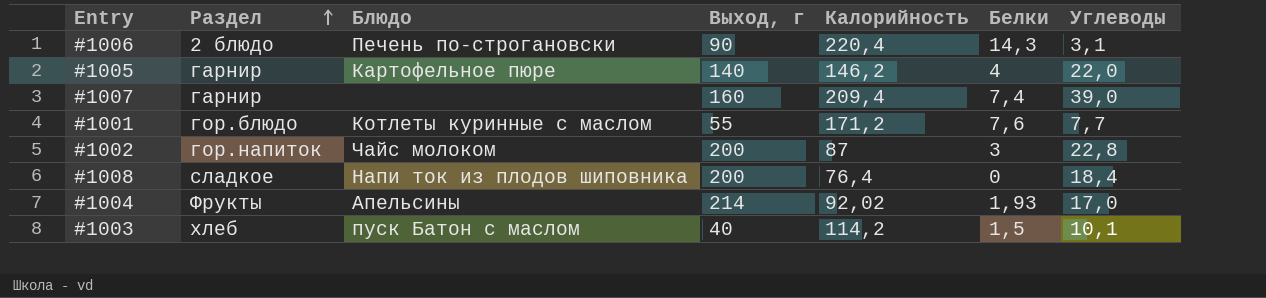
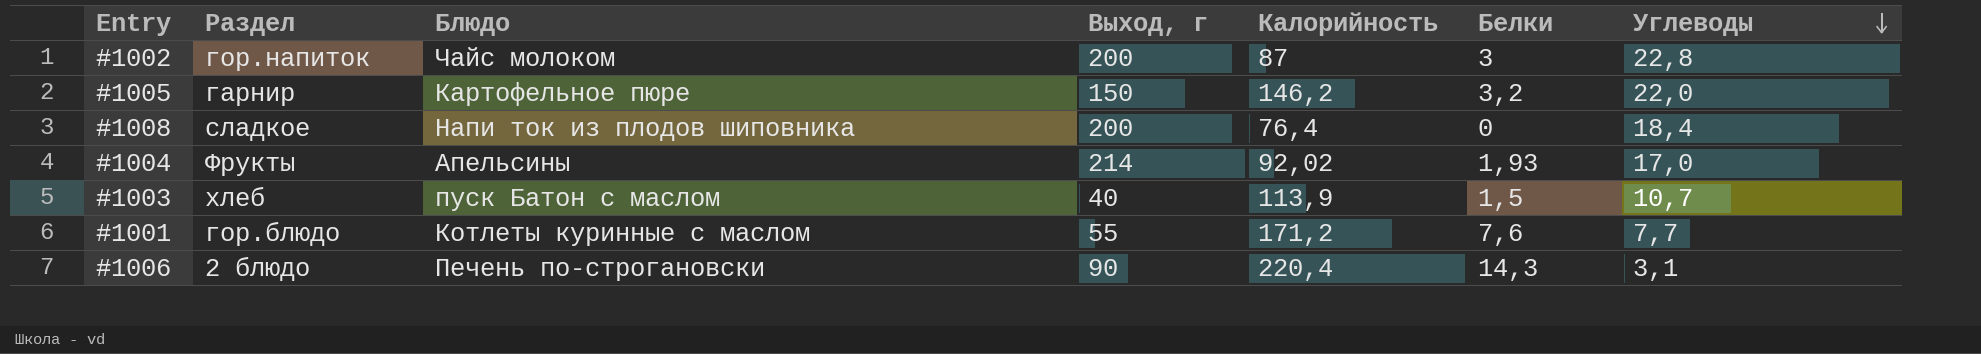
row order: Раздел ascending -> Углеводы descending
row #1007: гарнир | none | 160 | 209,4 | 7,4 | 39,0 -> none
#1005 | Выход, г: 140 -> 150
#1005 | Белки: 4 -> 3,2
#1003 | Калорийность: 114,2 -> 113,9
#1003 | Углеводы: 10,1 -> 10,7

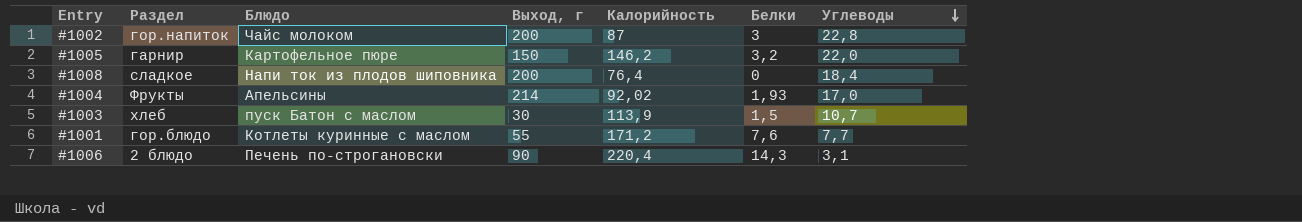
#1003 | Выход, г: 40 -> 30

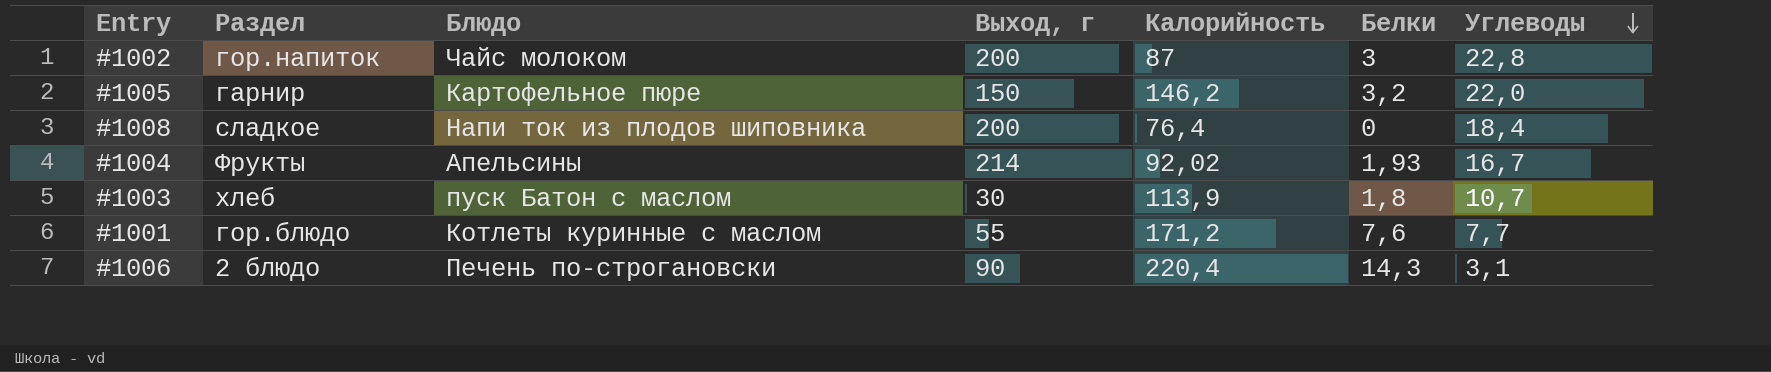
#1004 | Углеводы: 17,0 -> 16,7
#1003 | Белки: 1,5 -> 1,8

